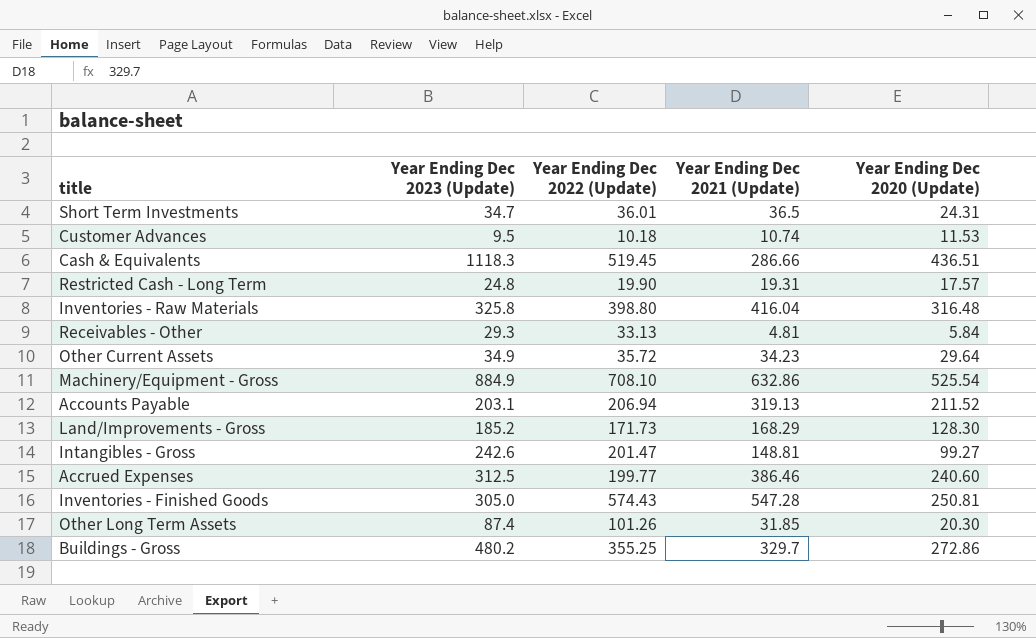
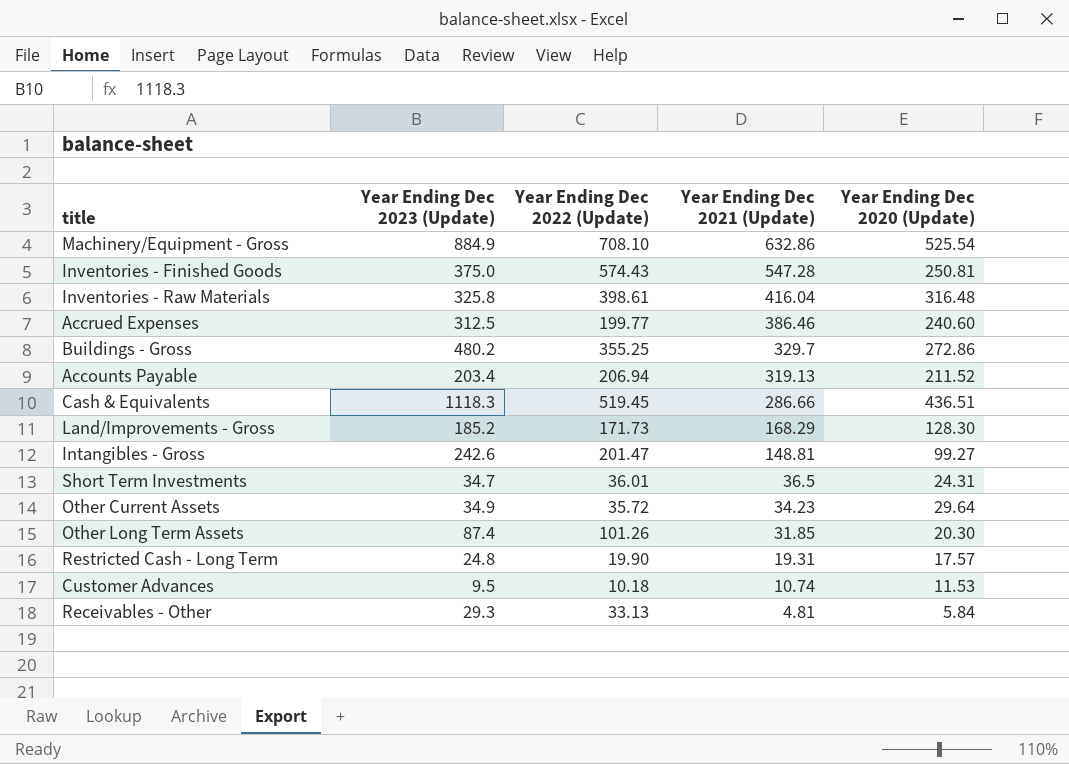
row order: none -> Year Ending Dec 2021 (Update) descending
Inventories - Finished Goods | Year Ending Dec 2023 (Update): 305.0 -> 375.0
Inventories - Raw Materials | Year Ending Dec 2022 (Update): 398.80 -> 398.61
Accounts Payable | Year Ending Dec 2023 (Update): 203.1 -> 203.4

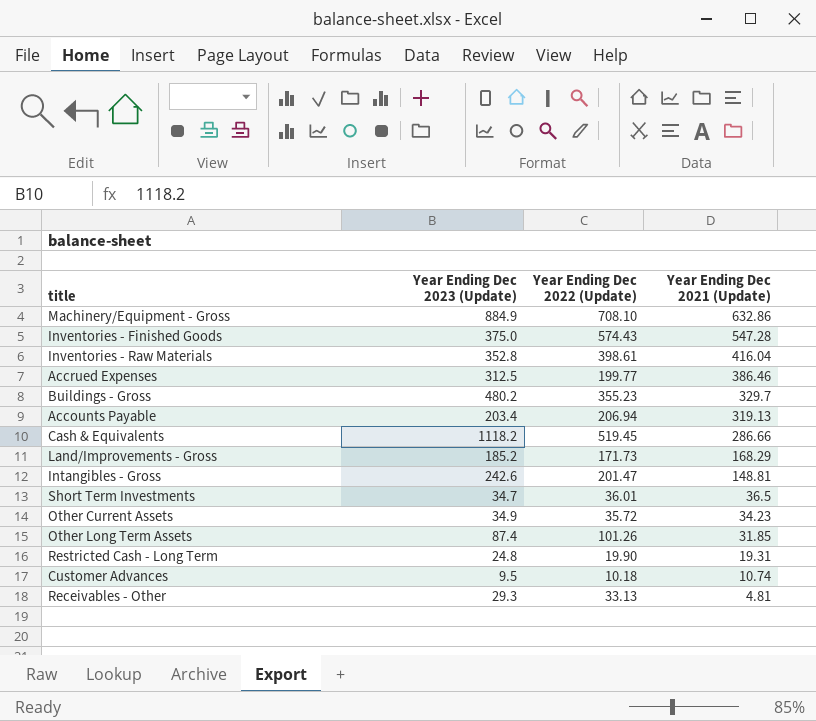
column Year Ending Dec 2020 (Update) | position: 5 -> none
Inventories - Raw Materials | Year Ending Dec 2023 (Update): 325.8 -> 352.8
Buildings - Gross | Year Ending Dec 2022 (Update): 355.25 -> 355.23
Cash & Equivalents | Year Ending Dec 2023 (Update): 1118.3 -> 1118.2

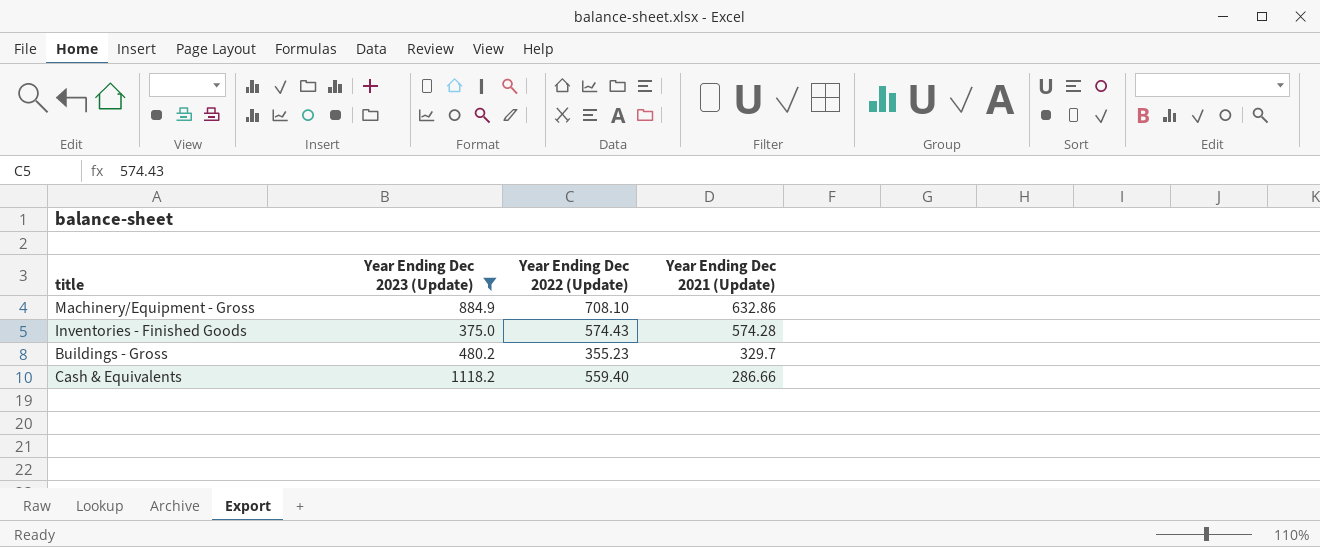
filter: none -> Year Ending Dec 2023 (Update) >= 375.0
Inventories - Finished Goods | Year Ending Dec 2021 (Update): 547.28 -> 574.28
Cash & Equivalents | Year Ending Dec 2022 (Update): 519.45 -> 559.40

